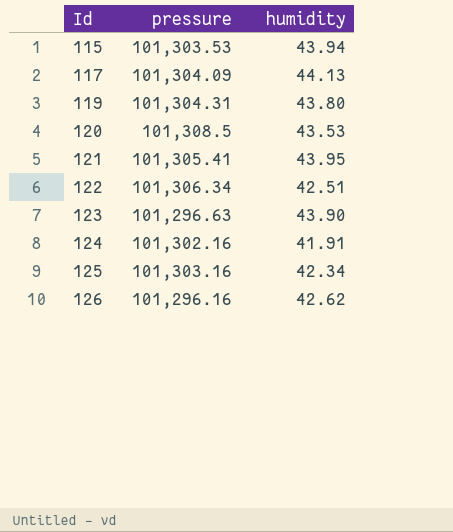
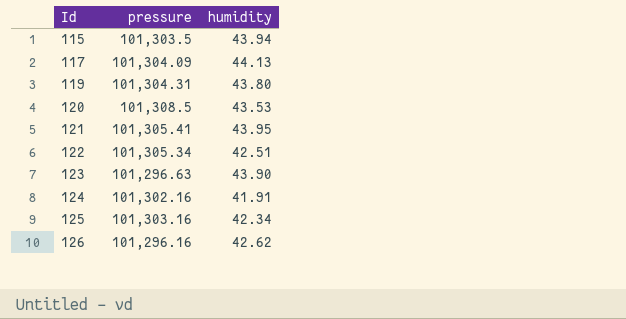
115 | pressure: 101,303.53 -> 101,303.5
122 | pressure: 101,306.34 -> 101,305.34

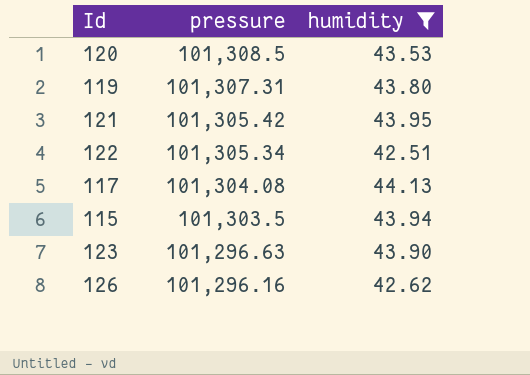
filter: none -> humidity >= 42.51
row order: Id ascending -> pressure descending
119 | pressure: 101,304.31 -> 101,307.31
121 | pressure: 101,305.41 -> 101,305.42
117 | pressure: 101,304.09 -> 101,304.08

